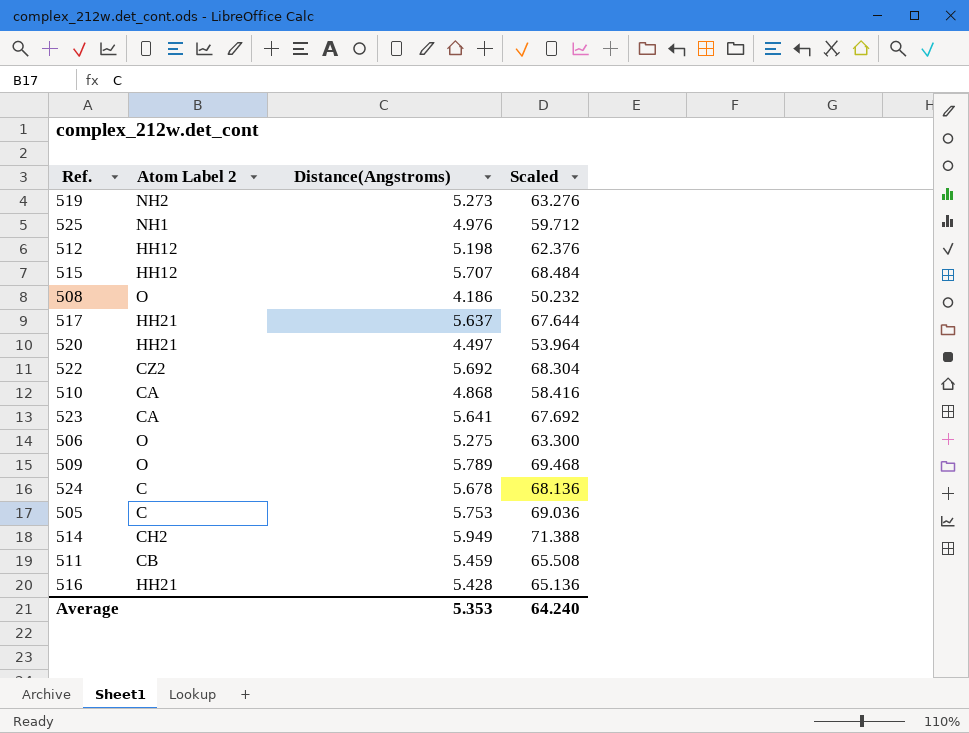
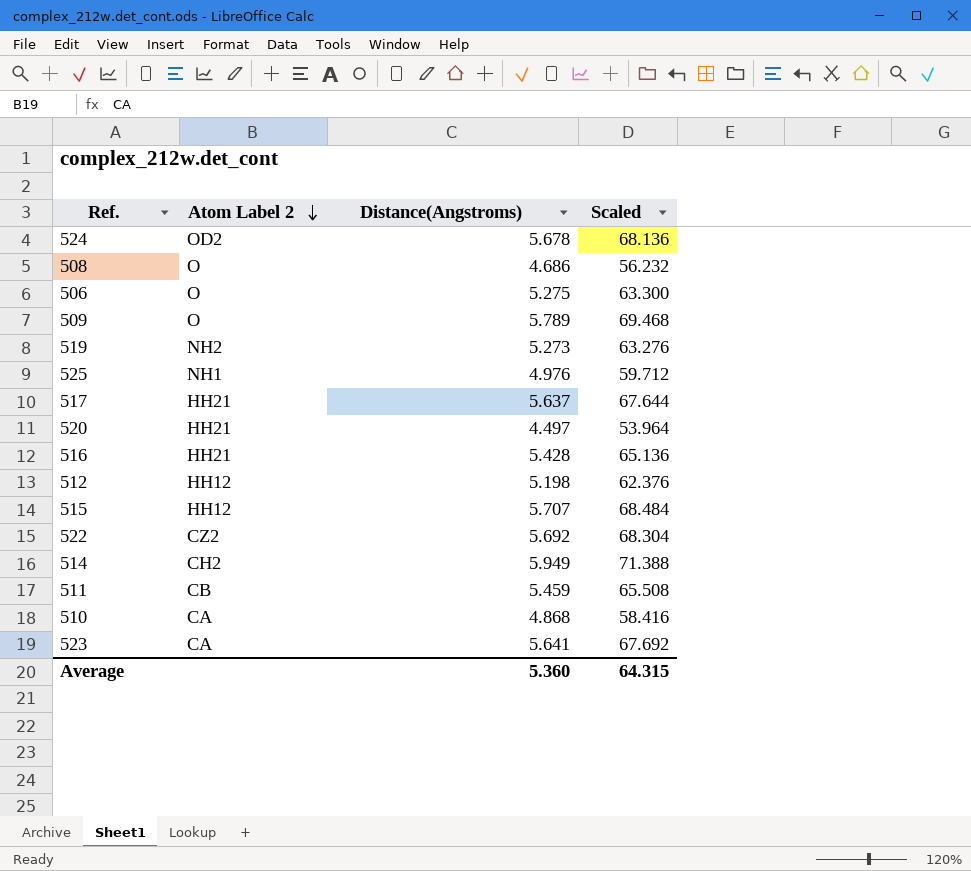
row order: none -> Atom Label 2 descending
row 505: C | 5.753 | 69.036 -> none
524 | Atom Label 2: C -> OD2
508 | Distance(Angstroms): 4.186 -> 4.686
508 | Scaled: 50.232 -> 56.232
Average | Distance(Angstroms): 5.353 -> 5.360
Average | Scaled: 64.240 -> 64.315

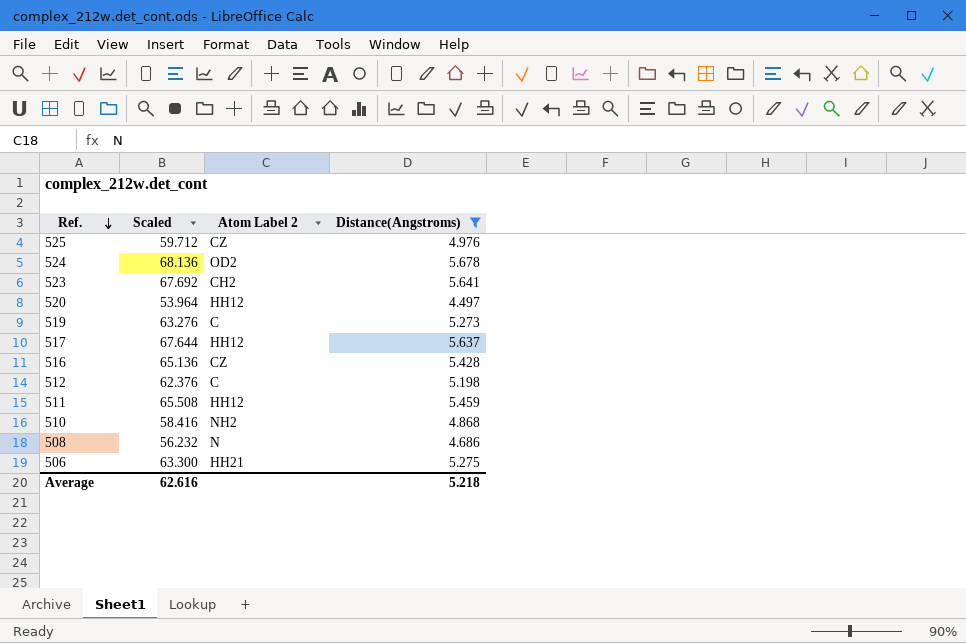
filter: none -> Distance(Angstroms) <= 5.678
row order: Atom Label 2 descending -> Ref. descending
column Scaled | position: 4 -> 2
525 | Atom Label 2: NH1 -> CZ
523 | Atom Label 2: CA -> CH2
520 | Atom Label 2: HH21 -> HH12
519 | Atom Label 2: NH2 -> C
517 | Atom Label 2: HH21 -> HH12
516 | Atom Label 2: HH21 -> CZ
512 | Atom Label 2: HH12 -> C
511 | Atom Label 2: CB -> HH12
510 | Atom Label 2: CA -> NH2
508 | Atom Label 2: O -> N
506 | Atom Label 2: O -> HH21
Average | Scaled: 64.315 -> 62.616
Average | Distance(Angstroms): 5.360 -> 5.218

